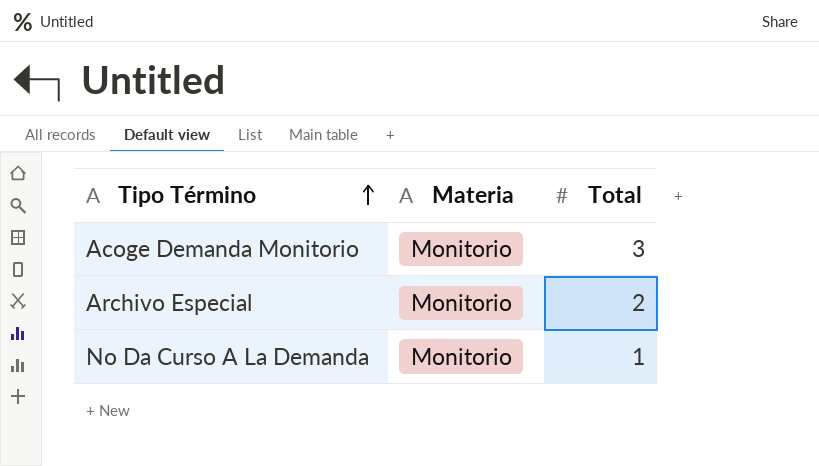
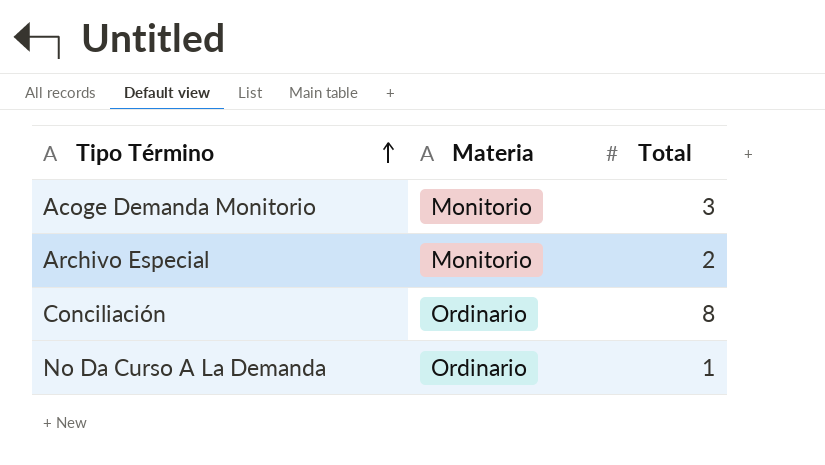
row Conciliación: none -> Ordinario | 8
No Da Curso A La Demanda | Materia: Monitorio -> Ordinario

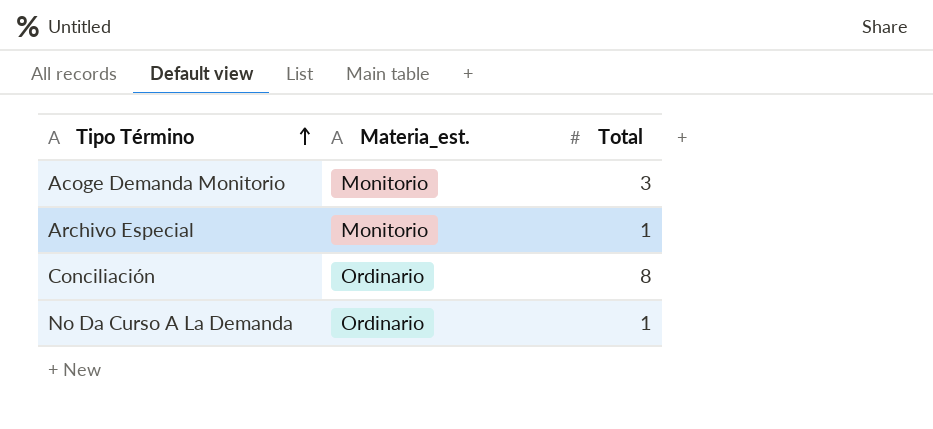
column name: Materia -> Materia_est.
Archivo Especial | Total: 2 -> 1

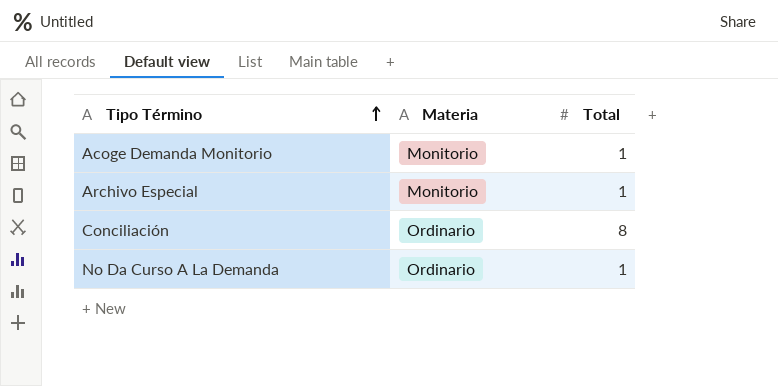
column name: Materia_est. -> Materia
Acoge Demanda Monitorio | Total: 3 -> 1

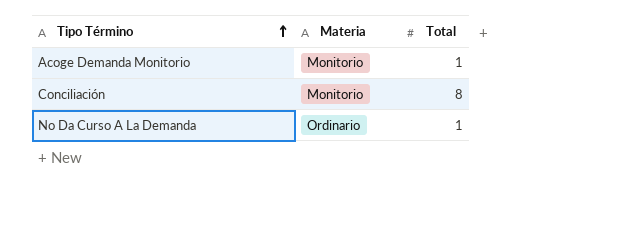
row Archivo Especial: Monitorio | 1 -> none
Conciliación | Materia: Ordinario -> Monitorio

